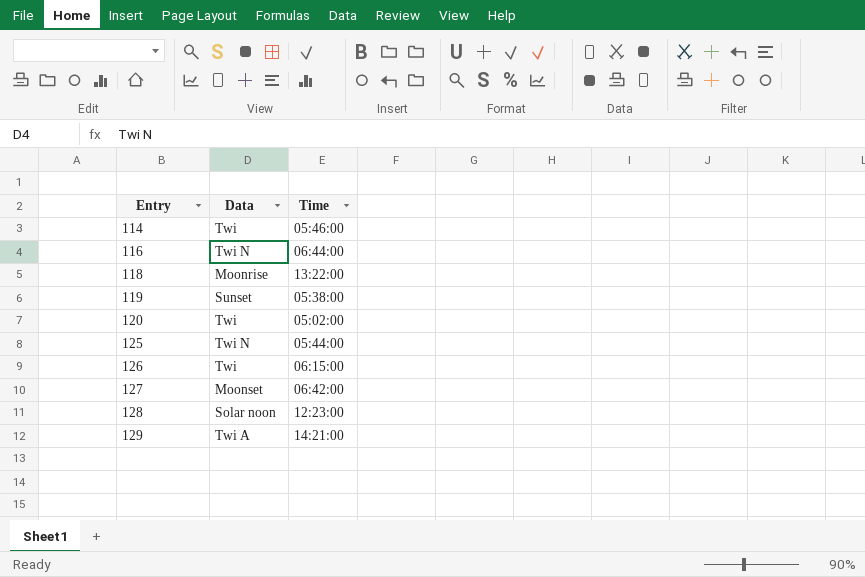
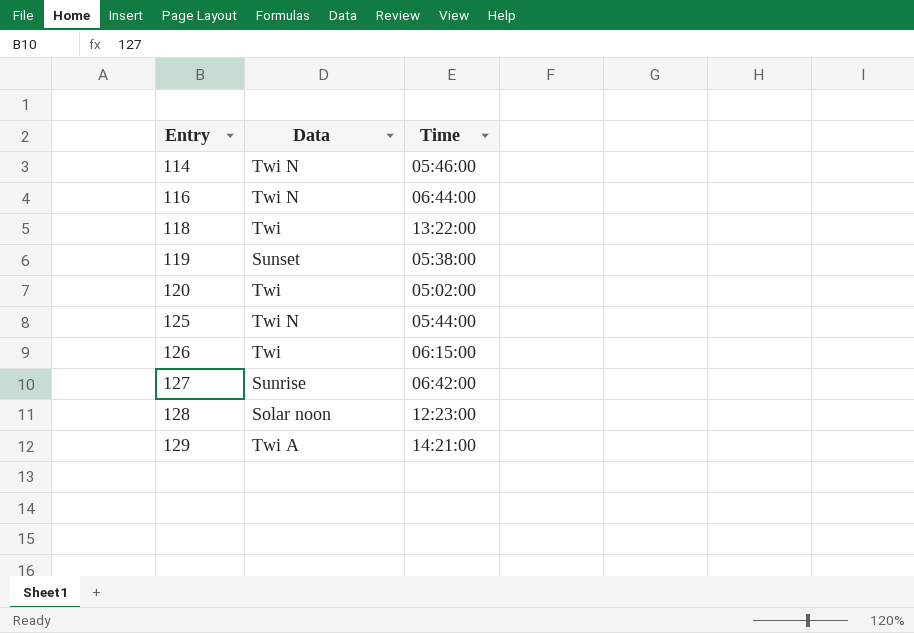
114 | Data: Twi -> Twi N
118 | Data: Moonrise -> Twi
127 | Data: Moonset -> Sunrise

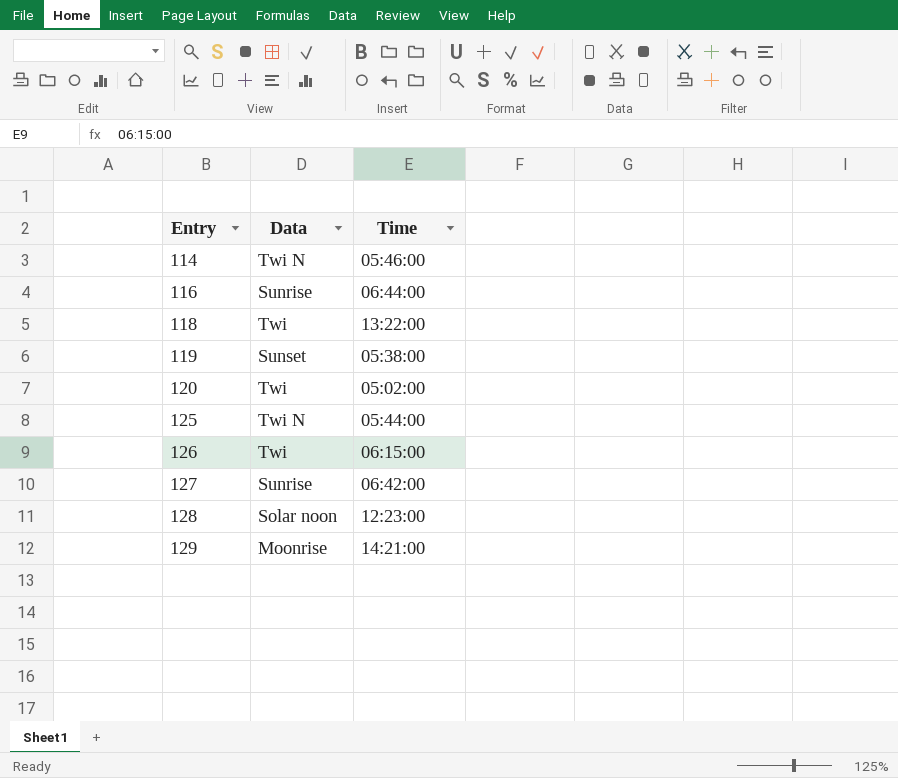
116 | Data: Twi N -> Sunrise
129 | Data: Twi A -> Moonrise

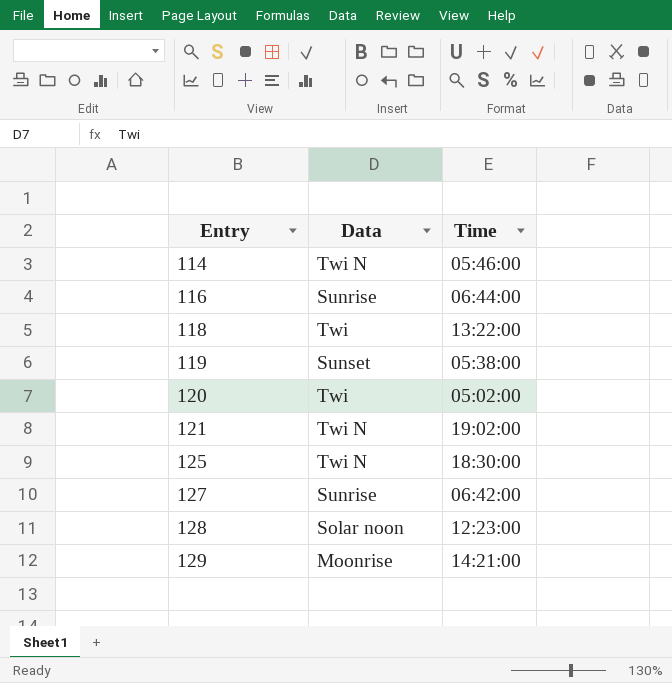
row 126: Twi | 06:15:00 -> none
row 121: none -> Twi N | 19:02:00
125 | Time: 05:44:00 -> 18:30:00

